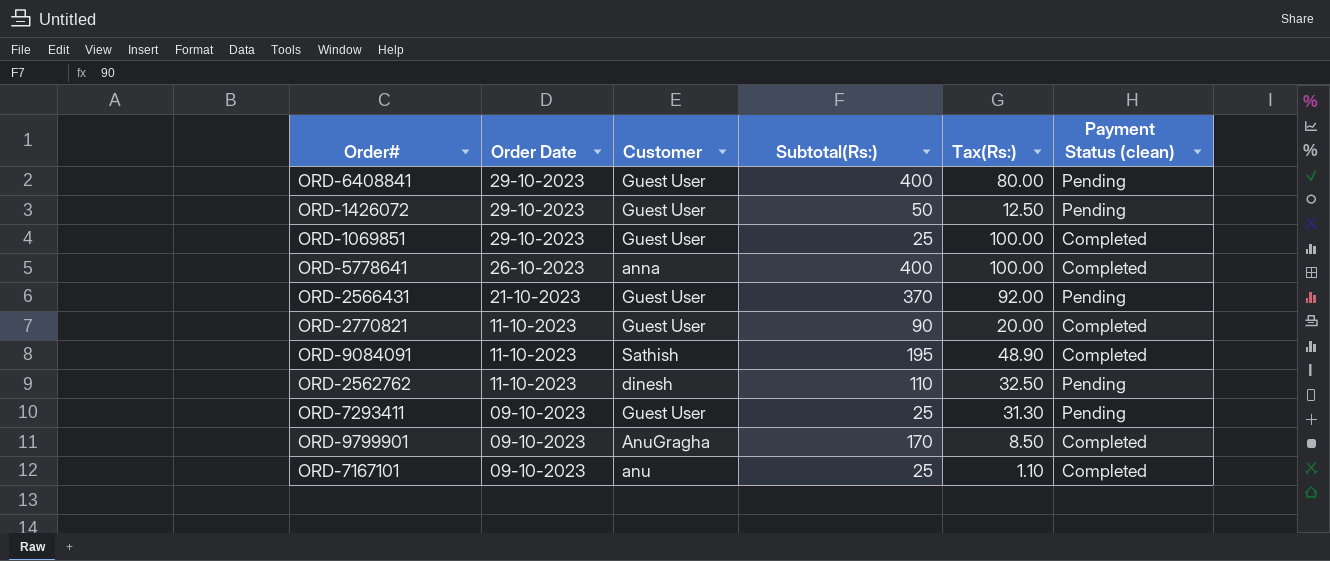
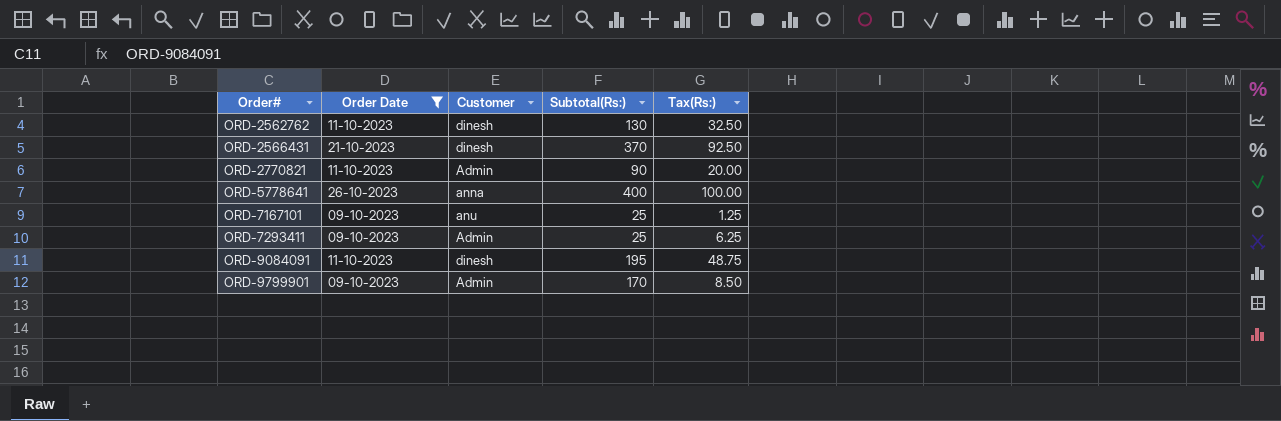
filter: none -> Order Date != 29-10-2023
row order: Order Date descending -> Order# ascending
column Payment Status (clean) | position: 6 -> none
ORD-2562762 | Subtotal(Rs:): 110 -> 130
ORD-2566431 | Customer: Guest User -> dinesh
ORD-2566431 | Tax(Rs:): 92.00 -> 92.50
ORD-2770821 | Customer: Guest User -> Admin
ORD-7167101 | Tax(Rs:): 1.10 -> 1.25
ORD-7293411 | Customer: Guest User -> Admin
ORD-7293411 | Tax(Rs:): 31.30 -> 6.25
ORD-9084091 | Customer: Sathish -> dinesh
ORD-9084091 | Tax(Rs:): 48.90 -> 48.75
ORD-9799901 | Customer: AnuGragha -> Admin

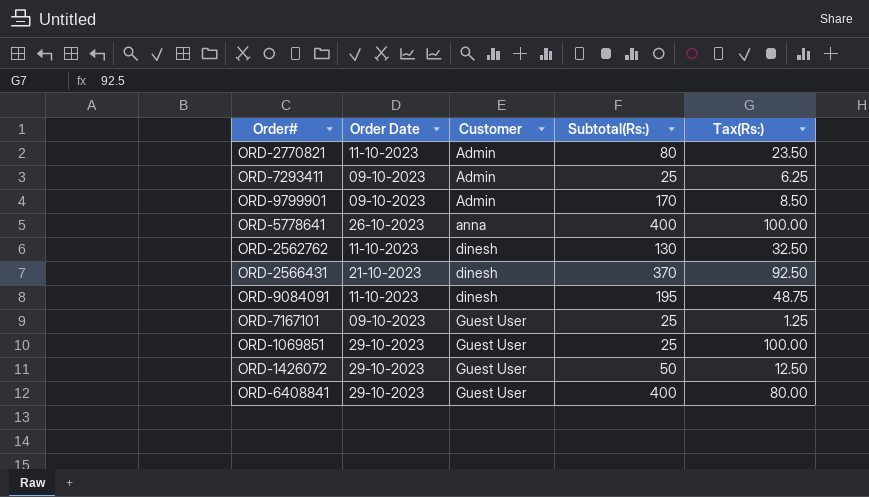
filter: Order Date != 29-10-2023 -> none
row order: Order# ascending -> Customer ascending
ORD-2770821 | Subtotal(Rs:): 90 -> 80
ORD-2770821 | Tax(Rs:): 20.00 -> 23.50
ORD-7167101 | Customer: anu -> Guest User

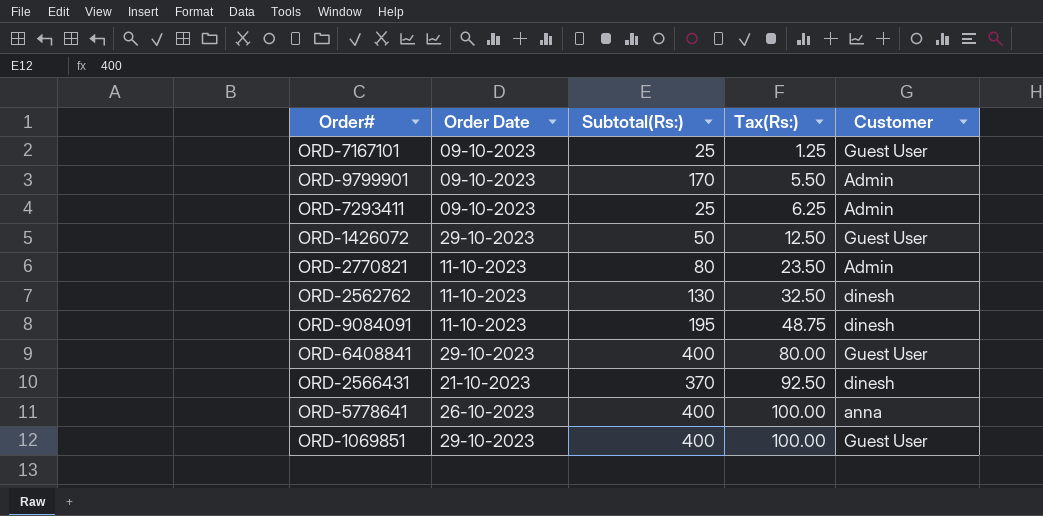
row order: Customer ascending -> Tax(Rs:) ascending
column Customer | position: 3 -> 5
ORD-9799901 | Tax(Rs:): 8.50 -> 5.50
ORD-1069851 | Subtotal(Rs:): 25 -> 400

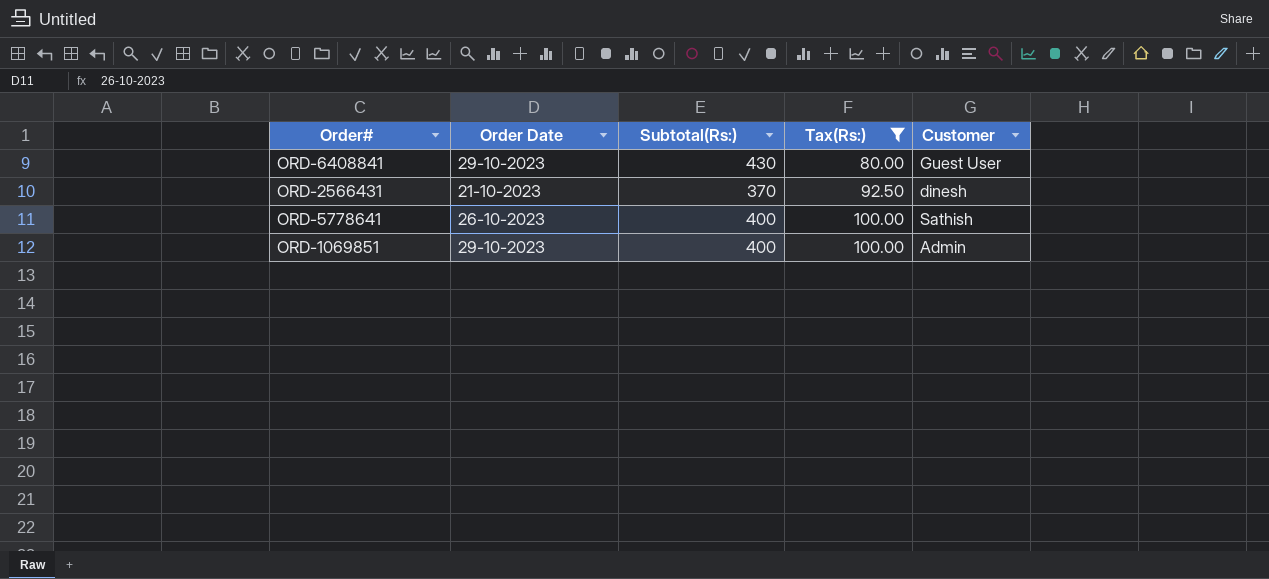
filter: none -> Tax(Rs:) >= 80.00
ORD-6408841 | Subtotal(Rs:): 400 -> 430
ORD-5778641 | Customer: anna -> Sathish
ORD-1069851 | Customer: Guest User -> Admin

